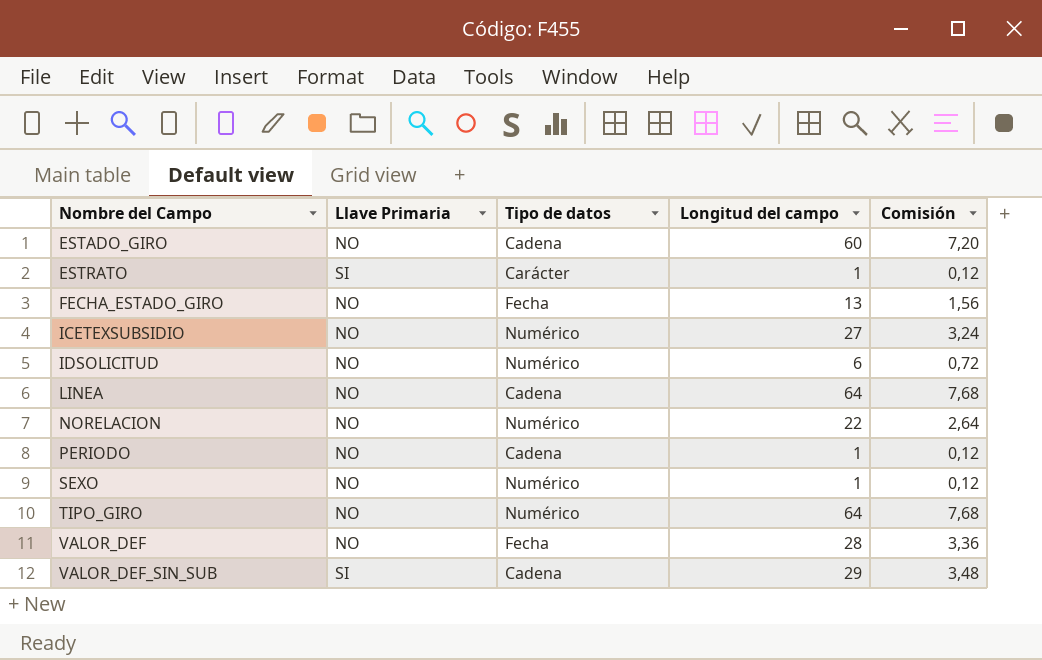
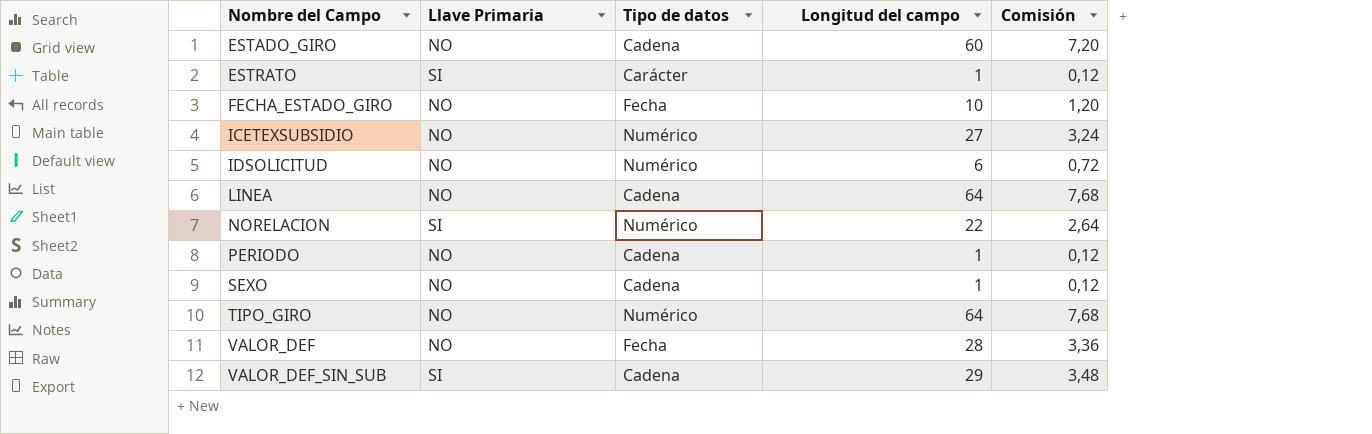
FECHA_ESTADO_GIRO | Longitud del campo: 13 -> 10
FECHA_ESTADO_GIRO | Comisión: 1,56 -> 1,20
NORELACION | Llave Primaria: NO -> SI
SEXO | Tipo de datos: Numérico -> Cadena

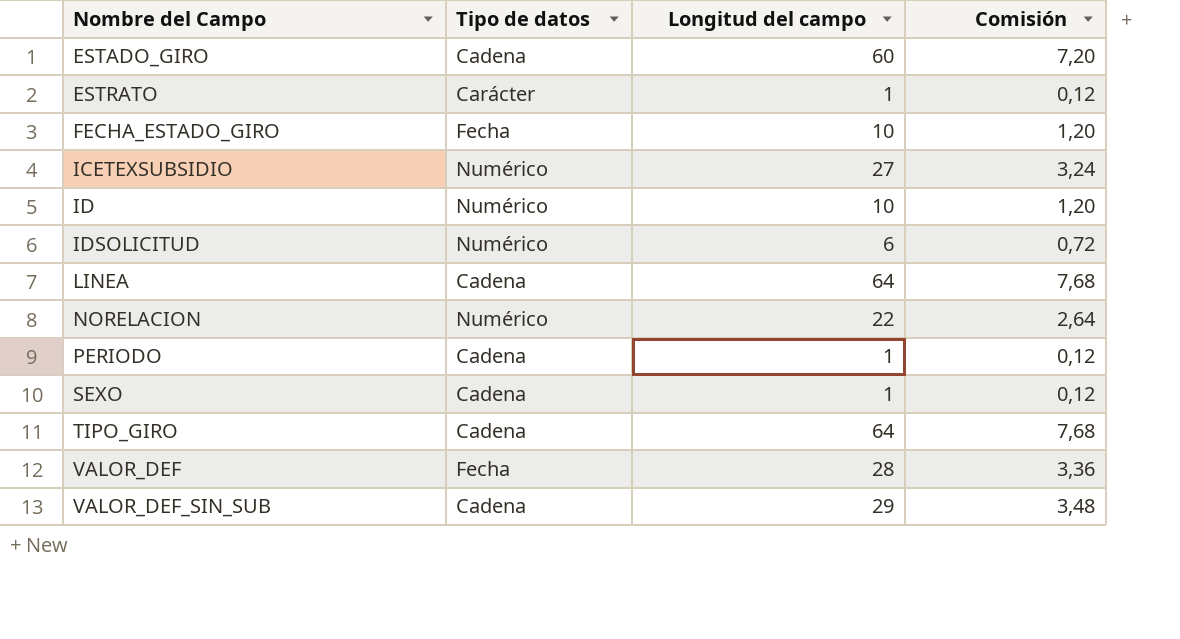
column Llave Primaria | position: 2 -> none
row ID: none -> Numérico | 10 | 1,20
TIPO_GIRO | Tipo de datos: Numérico -> Cadena

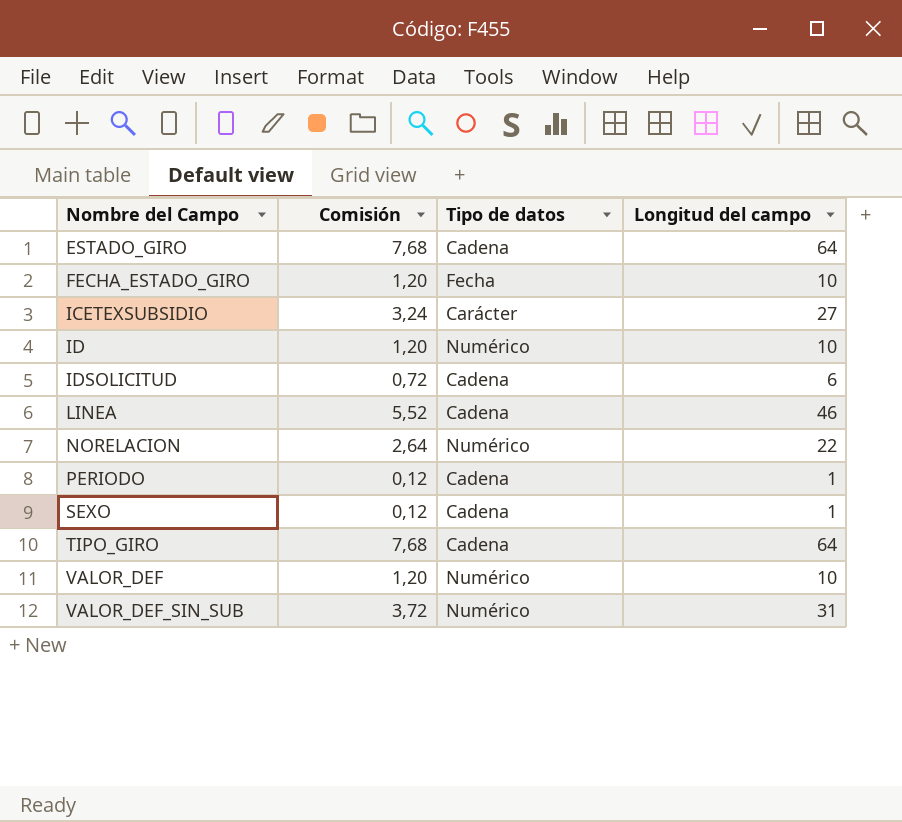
column Comisión | position: 4 -> 2
row ESTRATO: Carácter | 1 | 0,12 -> none
ESTADO_GIRO | Comisión: 7,20 -> 7,68
ESTADO_GIRO | Longitud del campo: 60 -> 64
ICETEXSUBSIDIO | Tipo de datos: Numérico -> Carácter
IDSOLICITUD | Tipo de datos: Numérico -> Cadena
LINEA | Comisión: 7,68 -> 5,52
LINEA | Longitud del campo: 64 -> 46
VALOR_DEF | Comisión: 3,36 -> 1,20
VALOR_DEF | Tipo de datos: Fecha -> Numérico
VALOR_DEF | Longitud del campo: 28 -> 10
VALOR_DEF_SIN_SUB | Comisión: 3,48 -> 3,72
VALOR_DEF_SIN_SUB | Tipo de datos: Cadena -> Numérico
VALOR_DEF_SIN_SUB | Longitud del campo: 29 -> 31

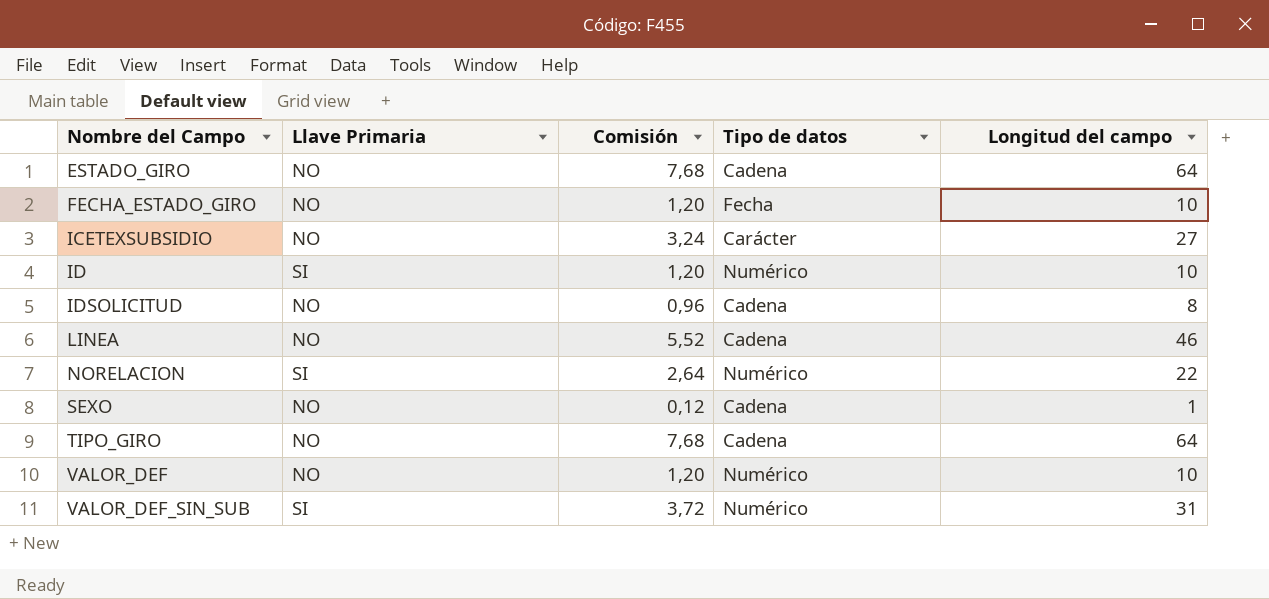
column Llave Primaria | position: none -> 2
row PERIODO: 0,12 | Cadena | 1 -> none
IDSOLICITUD | Comisión: 0,72 -> 0,96
IDSOLICITUD | Longitud del campo: 6 -> 8

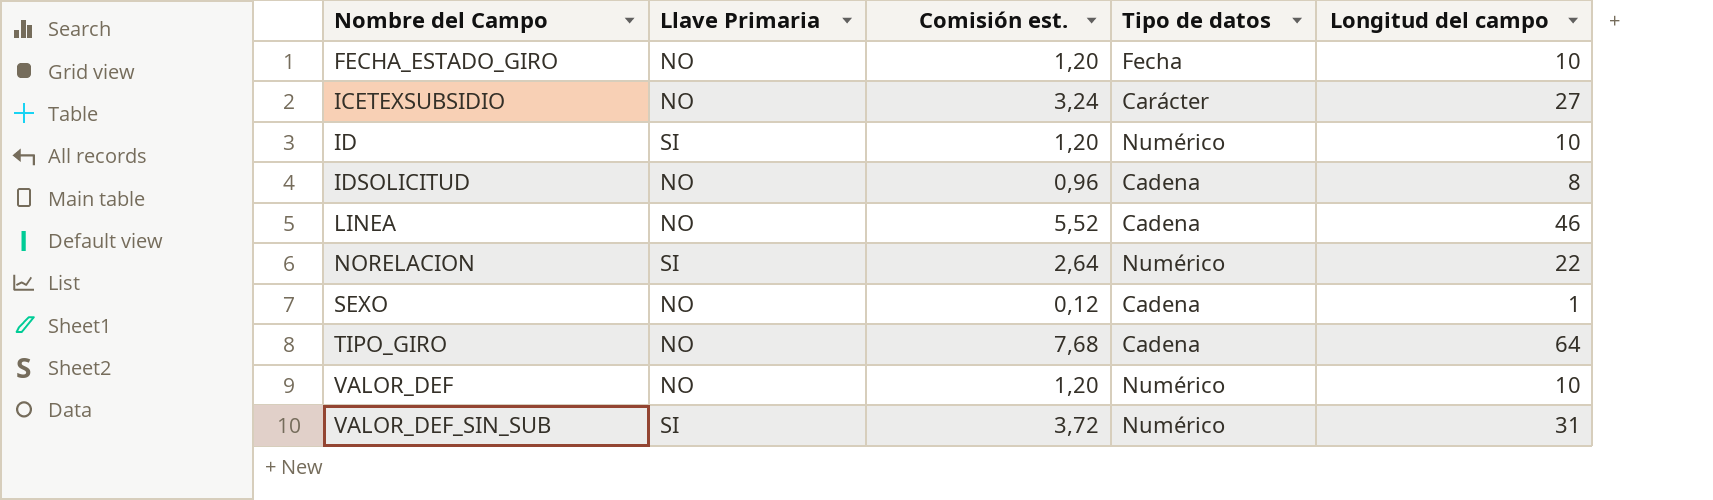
column name: Comisión -> Comisión est.
row ESTADO_GIRO: NO | 7,68 | Cadena | 64 -> none

